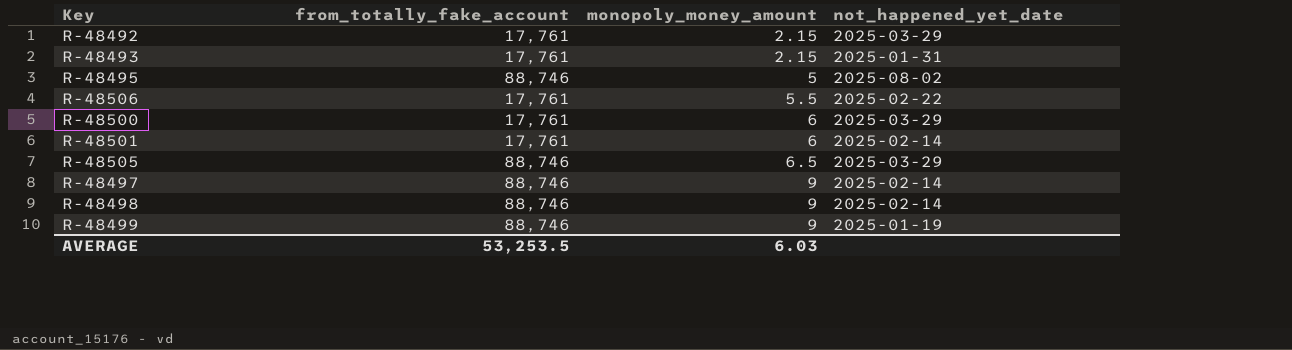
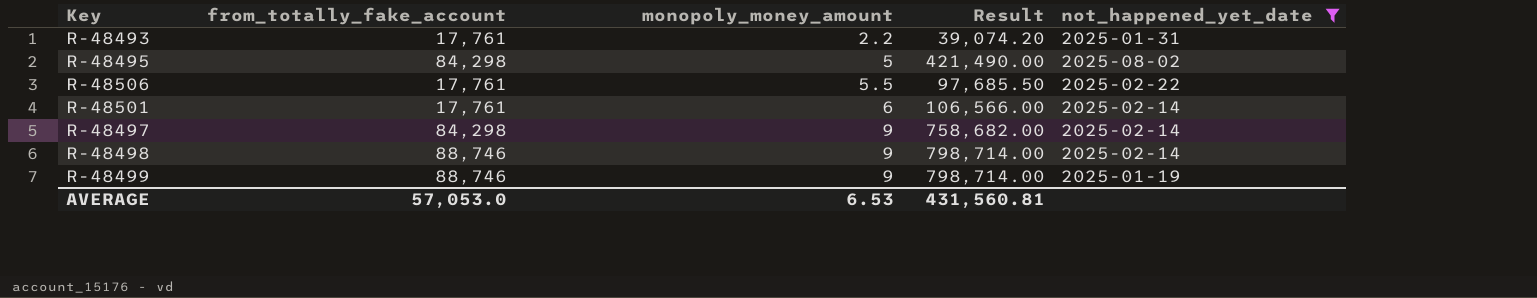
filter: none -> not_happened_yet_date != 2025-03-29
column Result | formula: none -> [from_totally_fake_account] * [monopoly_money_amount]
R-48493 | monopoly_money_amount: 2.15 -> 2.2
R-48495 | from_totally_fake_account: 88,746 -> 84,298
R-48497 | from_totally_fake_account: 88,746 -> 84,298
AVERAGE | from_totally_fake_account: 53,253.5 -> 57,053.0
AVERAGE | monopoly_money_amount: 6.03 -> 6.53

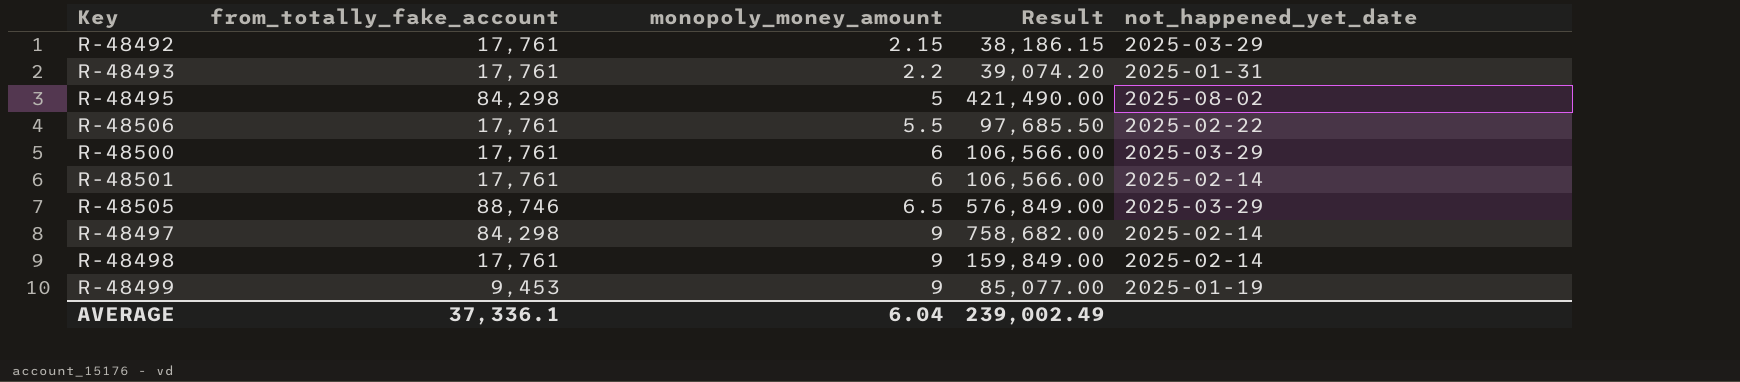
filter: not_happened_yet_date != 2025-03-29 -> none
R-48498 | from_totally_fake_account: 88,746 -> 17,761
R-48498 | Result: 798,714.00 -> 159,849.00
R-48499 | from_totally_fake_account: 88,746 -> 9,453
R-48499 | Result: 798,714.00 -> 85,077.00
AVERAGE | from_totally_fake_account: 57,053.0 -> 37,336.1
AVERAGE | monopoly_money_amount: 6.53 -> 6.04
AVERAGE | Result: 431,560.81 -> 239,002.49

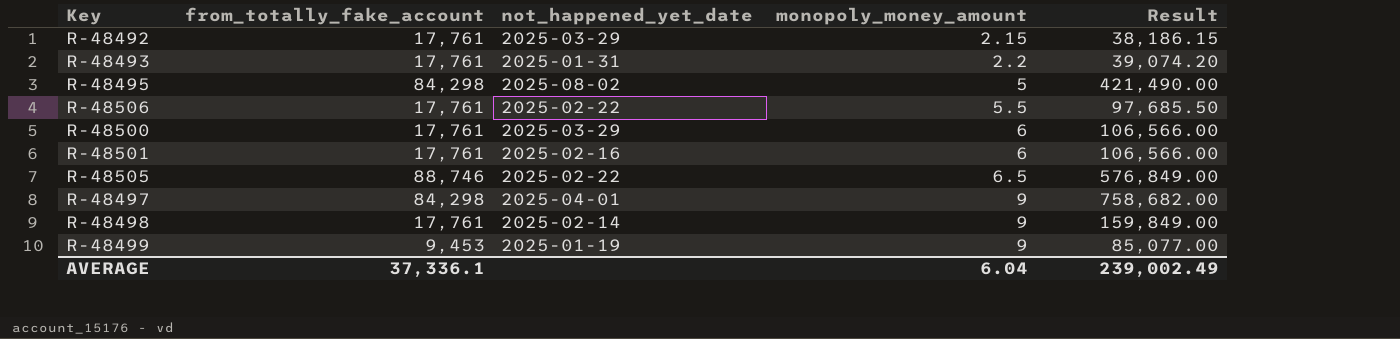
column not_happened_yet_date | position: 5 -> 3
R-48501 | not_happened_yet_date: 2025-02-14 -> 2025-02-16
R-48505 | not_happened_yet_date: 2025-03-29 -> 2025-02-22
R-48497 | not_happened_yet_date: 2025-02-14 -> 2025-04-01

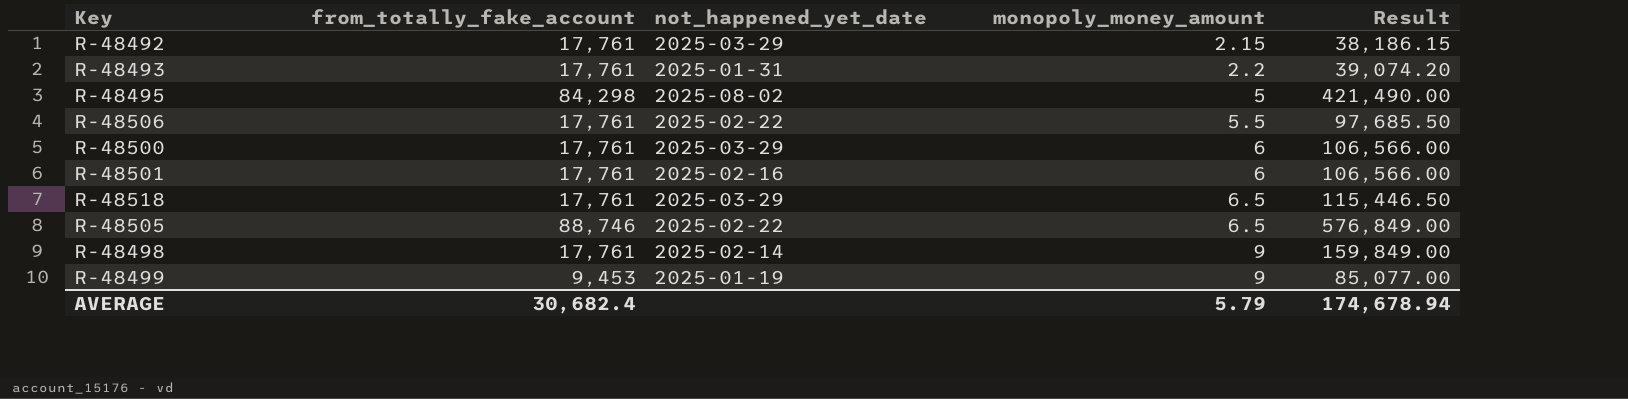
row R-48497: 84,298 | 2025-04-01 | 9 | 758,682.00 -> none
row R-48518: none -> 17,761 | 2025-03-29 | 6.5 | 115,446.50
AVERAGE | from_totally_fake_account: 37,336.1 -> 30,682.4
AVERAGE | monopoly_money_amount: 6.04 -> 5.79
AVERAGE | Result: 239,002.49 -> 174,678.94

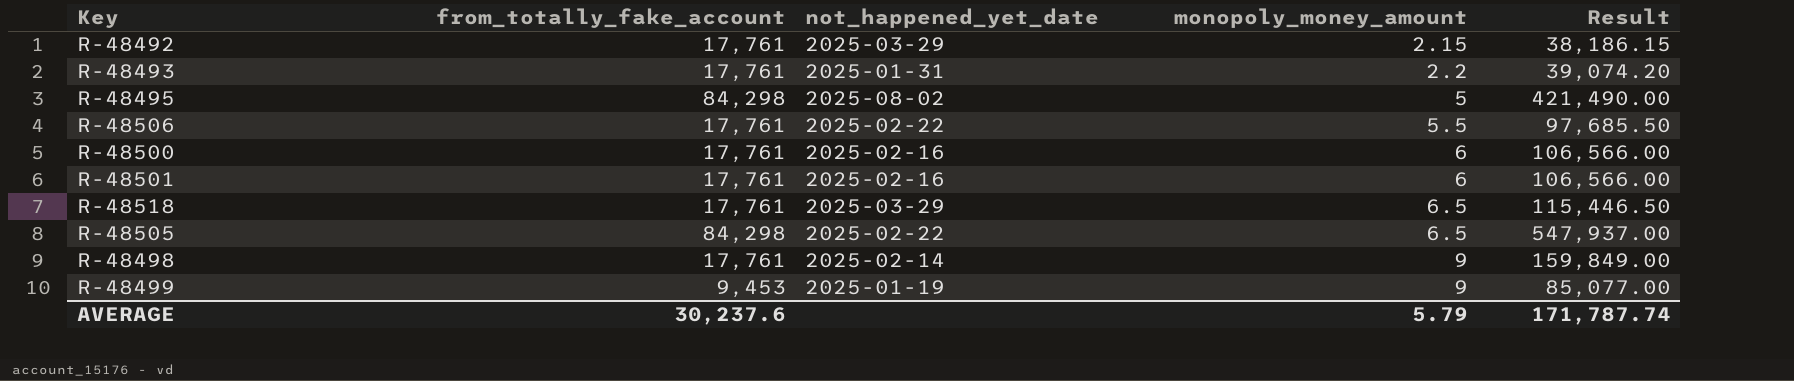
R-48500 | not_happened_yet_date: 2025-03-29 -> 2025-02-16
R-48505 | from_totally_fake_account: 88,746 -> 84,298
R-48505 | Result: 576,849.00 -> 547,937.00
AVERAGE | from_totally_fake_account: 30,682.4 -> 30,237.6
AVERAGE | Result: 174,678.94 -> 171,787.74

